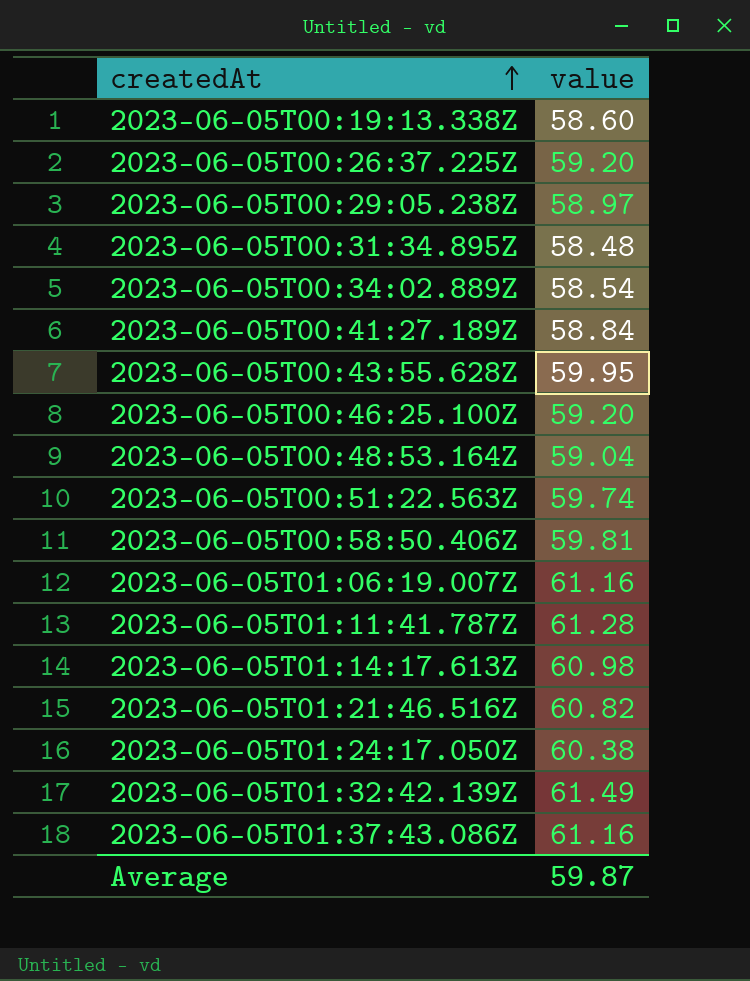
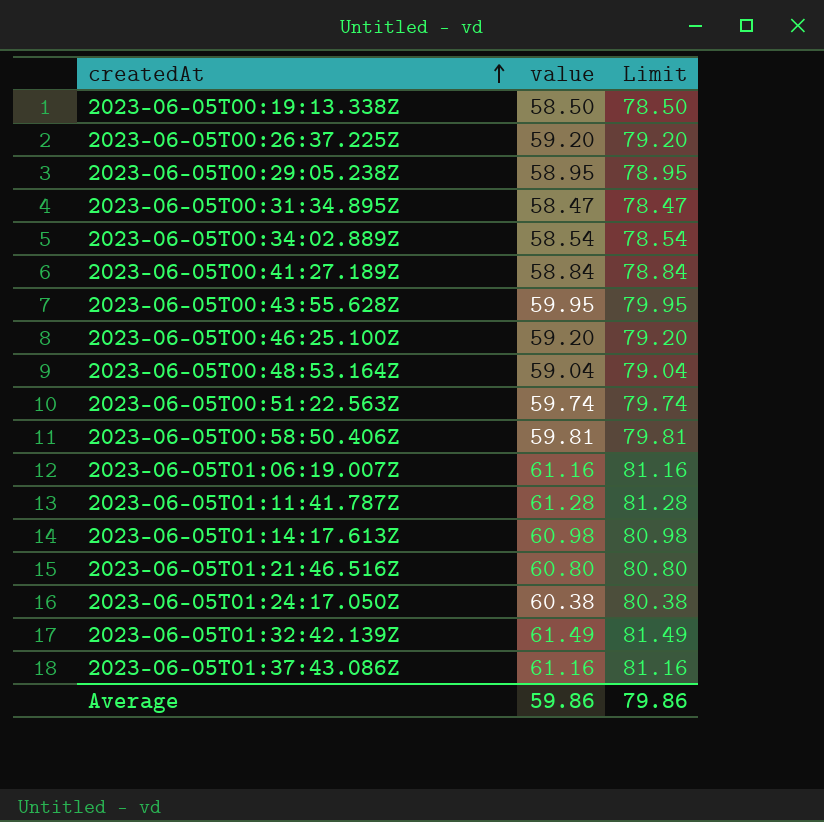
column Limit | formula: none -> [value] + 20
2023-06-05T00:19:13.338Z | value: 58.60 -> 58.50
2023-06-05T00:29:05.238Z | value: 58.97 -> 58.95
2023-06-05T00:31:34.895Z | value: 58.48 -> 58.47
2023-06-05T01:21:46.516Z | value: 60.82 -> 60.80
Average | value: 59.87 -> 59.86

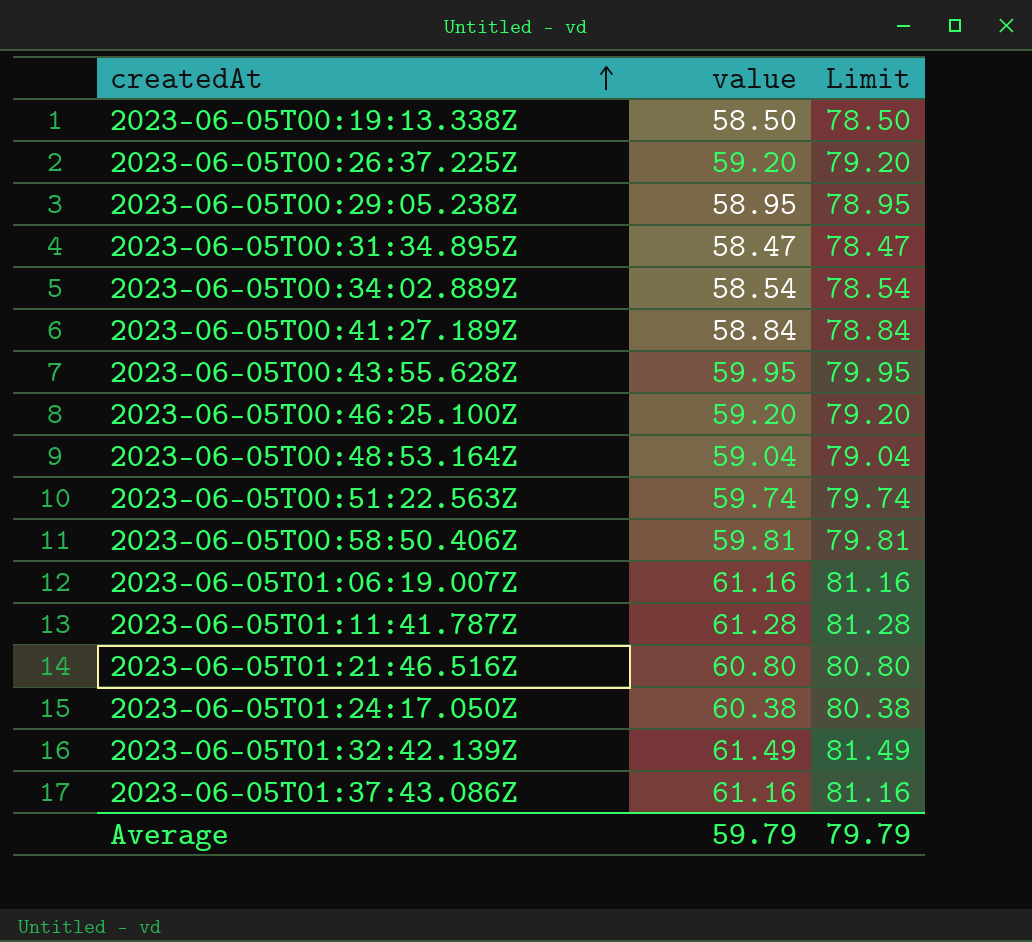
row 2023-06-05T01:14:17.613Z: 60.98 | 80.98 -> none
Average | value: 59.86 -> 59.79
Average | Limit: 79.86 -> 79.79

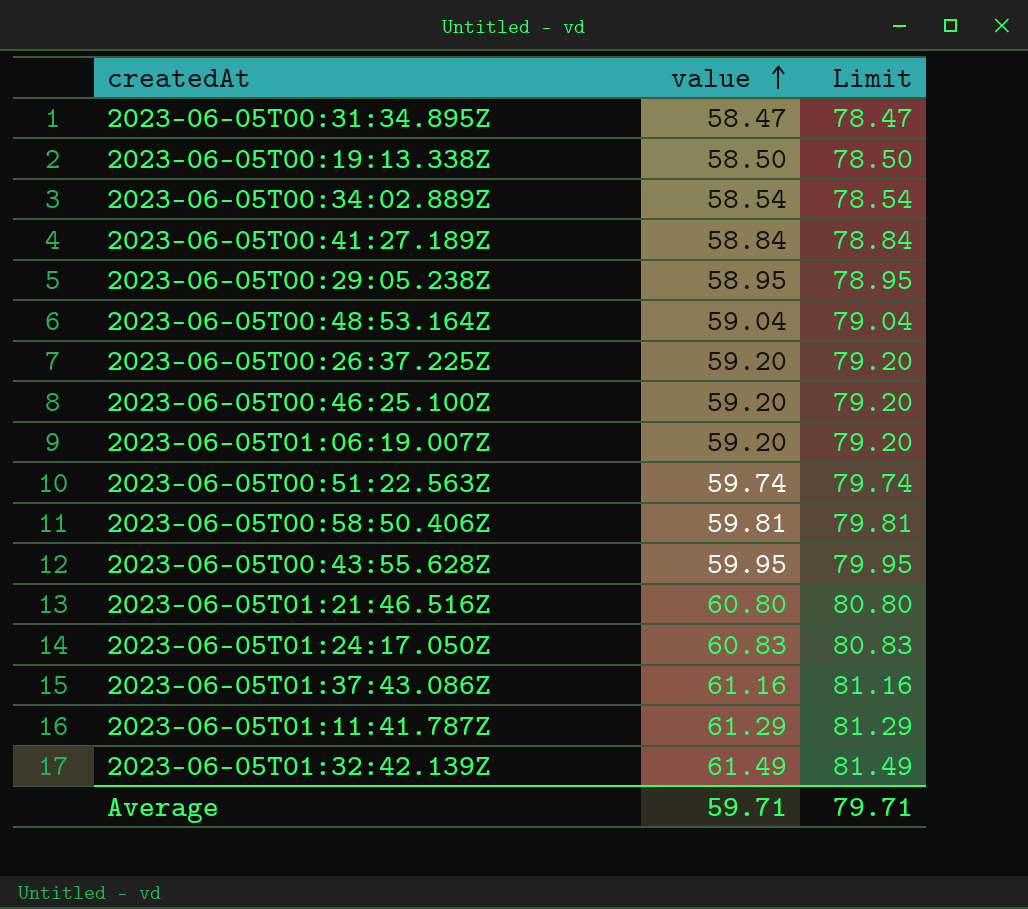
row order: createdAt ascending -> value ascending
2023-06-05T01:06:19.007Z | value: 61.16 -> 59.20
2023-06-05T01:06:19.007Z | Limit: 81.16 -> 79.20
2023-06-05T01:24:17.050Z | value: 60.38 -> 60.83
2023-06-05T01:24:17.050Z | Limit: 80.38 -> 80.83
2023-06-05T01:11:41.787Z | value: 61.28 -> 61.29
2023-06-05T01:11:41.787Z | Limit: 81.28 -> 81.29
Average | value: 59.79 -> 59.71
Average | Limit: 79.79 -> 79.71

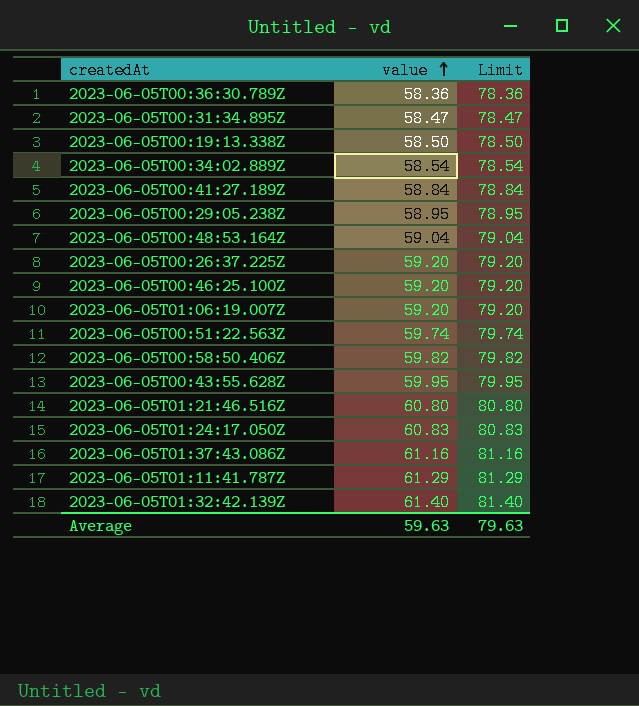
row 2023-06-05T00:36:30.789Z: none -> 58.36 | 78.36
2023-06-05T00:58:50.406Z | value: 59.81 -> 59.82
2023-06-05T00:58:50.406Z | Limit: 79.81 -> 79.82
2023-06-05T01:32:42.139Z | value: 61.49 -> 61.40
2023-06-05T01:32:42.139Z | Limit: 81.49 -> 81.40
Average | value: 59.71 -> 59.63
Average | Limit: 79.71 -> 79.63

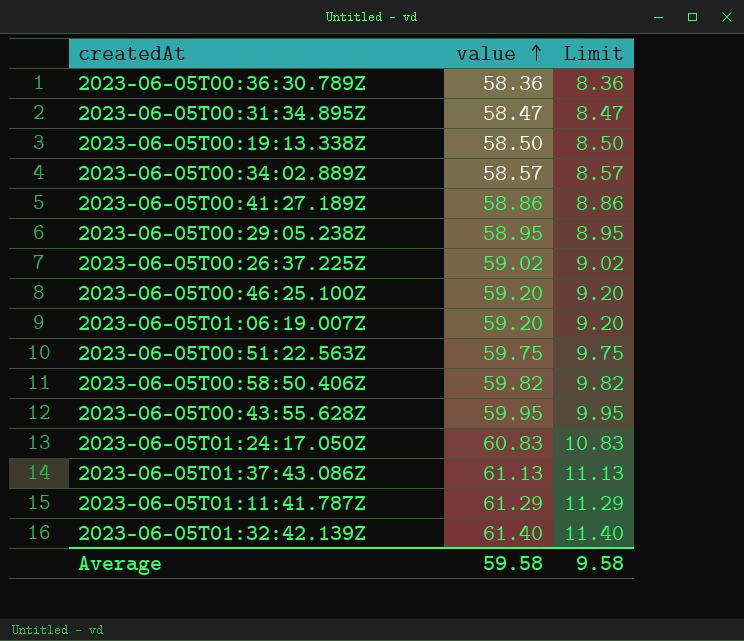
column Limit | formula: [value] + 20 -> [value] - 50
row 2023-06-05T00:48:53.164Z: 59.04 | 79.04 -> none
row 2023-06-05T01:21:46.516Z: 60.80 | 80.80 -> none
2023-06-05T00:34:02.889Z | value: 58.54 -> 58.57
2023-06-05T00:41:27.189Z | value: 58.84 -> 58.86
2023-06-05T00:26:37.225Z | value: 59.20 -> 59.02
2023-06-05T00:51:22.563Z | value: 59.74 -> 59.75
2023-06-05T01:37:43.086Z | value: 61.16 -> 61.13
Average | value: 59.63 -> 59.58
Average | Limit: 79.63 -> 9.58

